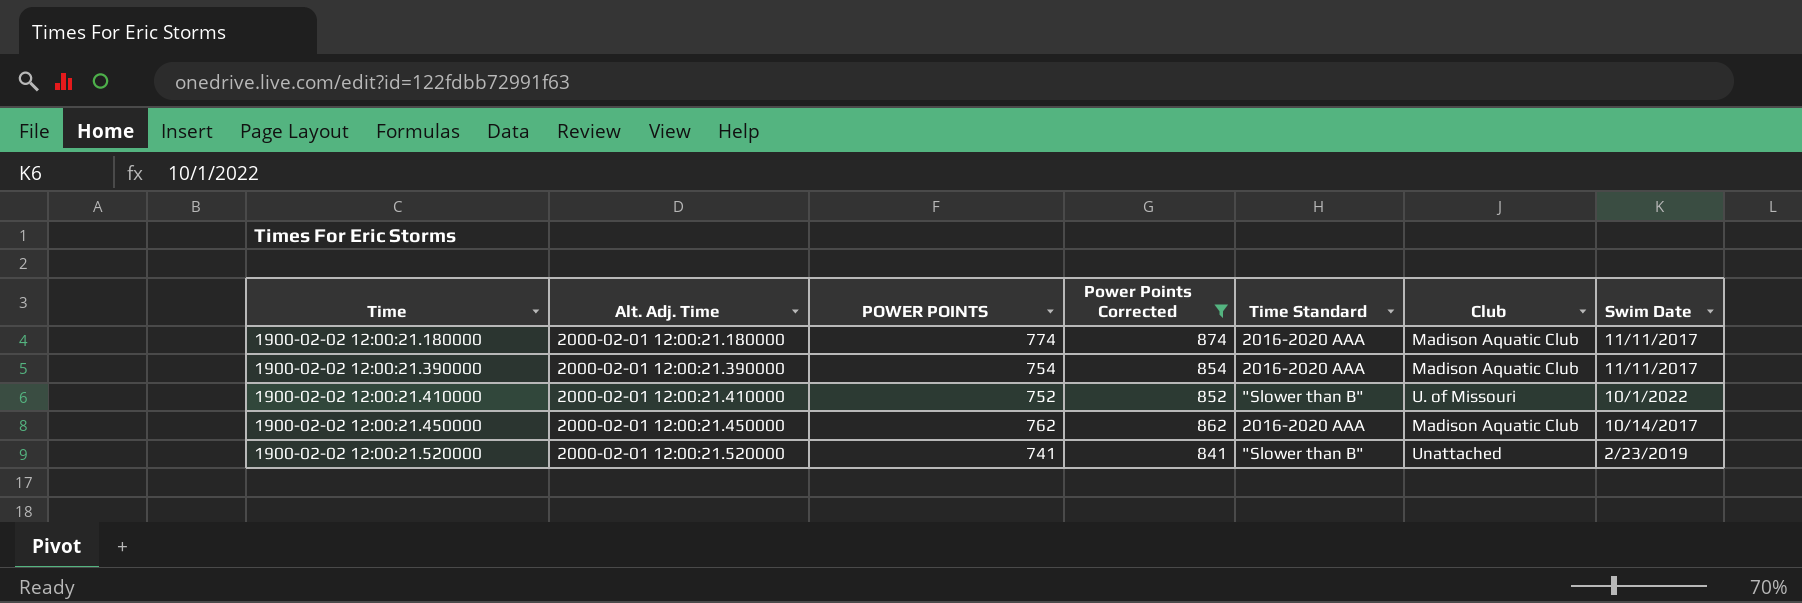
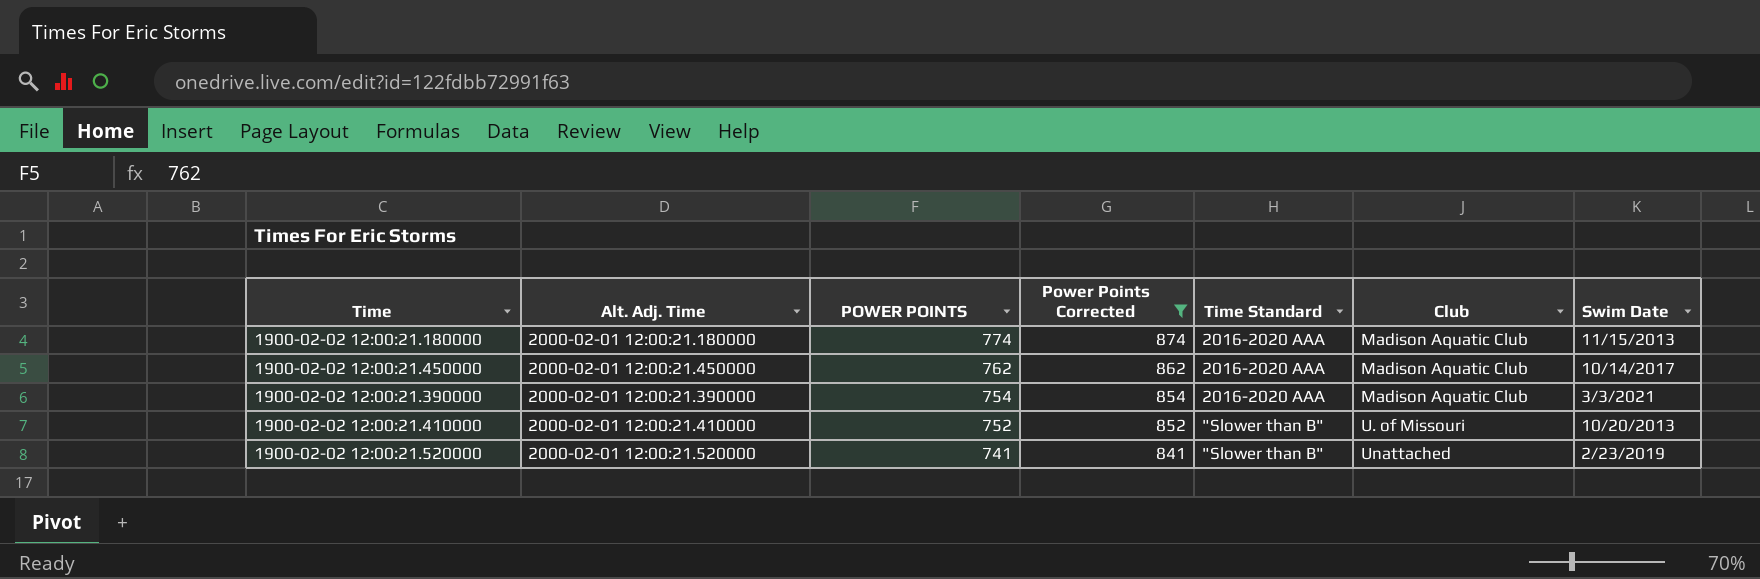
row order: Time ascending -> POWER POINTS descending
1900-02-02 12:00:21.180000 | Swim Date: 11/11/2017 -> 11/15/2013
1900-02-02 12:00:21.390000 | Swim Date: 11/11/2017 -> 3/3/2021
1900-02-02 12:00:21.410000 | Swim Date: 10/1/2022 -> 10/20/2013

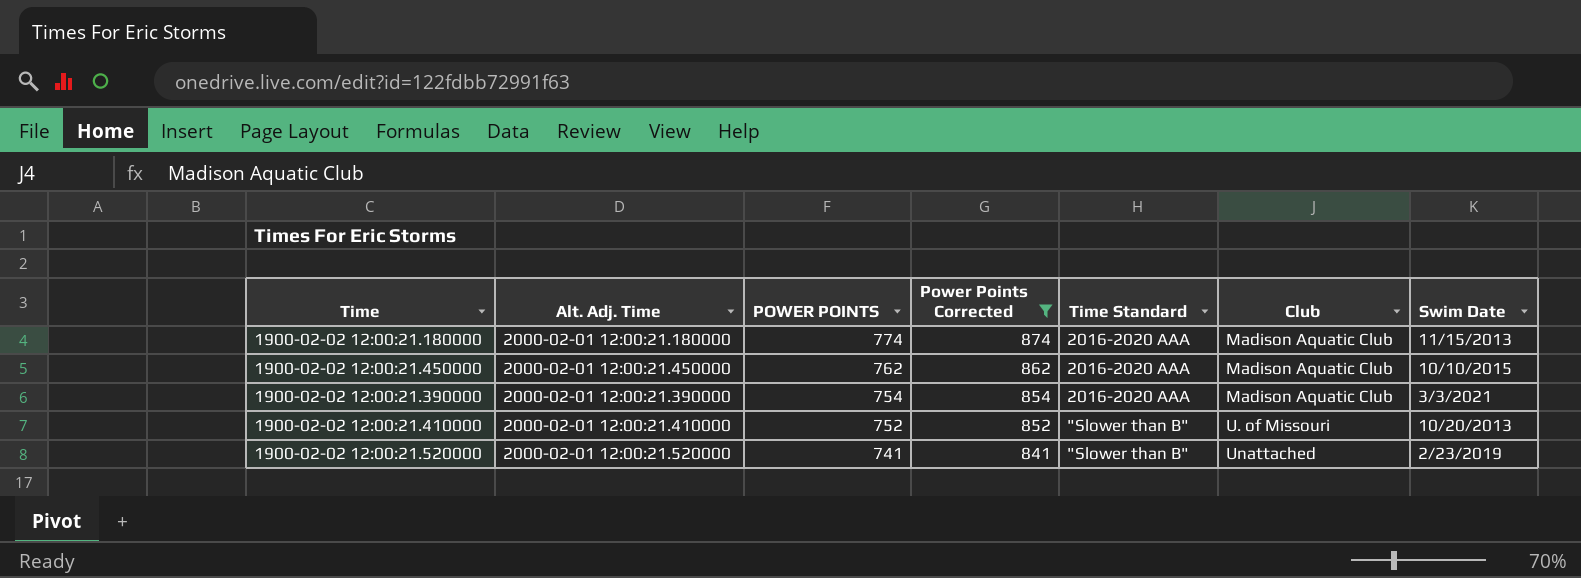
1900-02-02 12:00:21.450000 | Swim Date: 10/14/2017 -> 10/10/2015

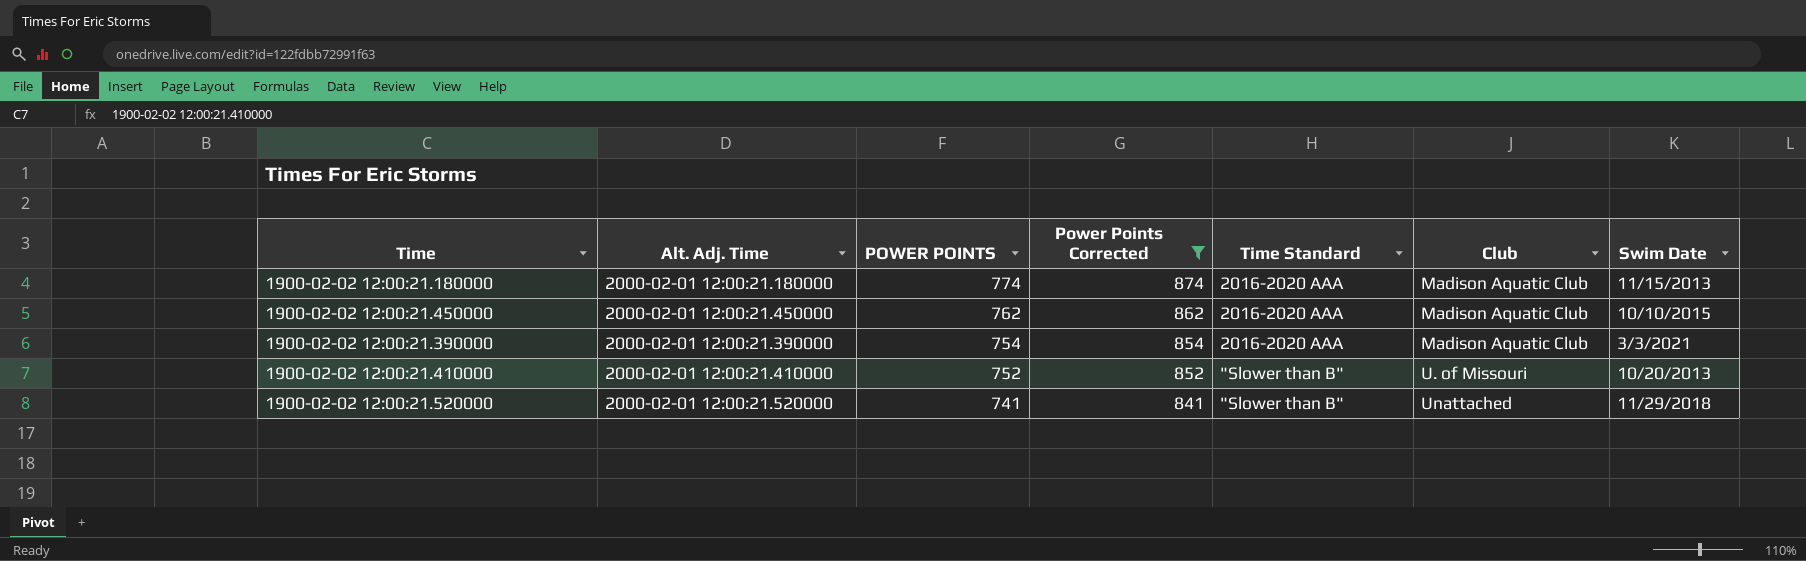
1900-02-02 12:00:21.520000 | Swim Date: 2/23/2019 -> 11/29/2018

